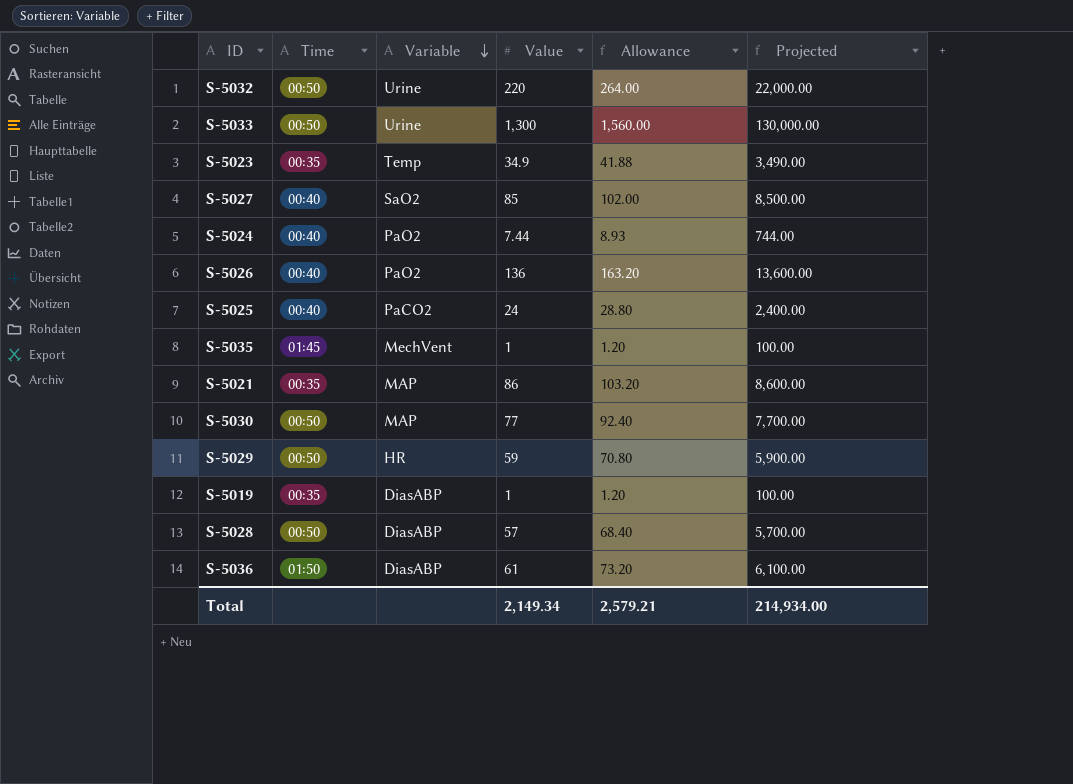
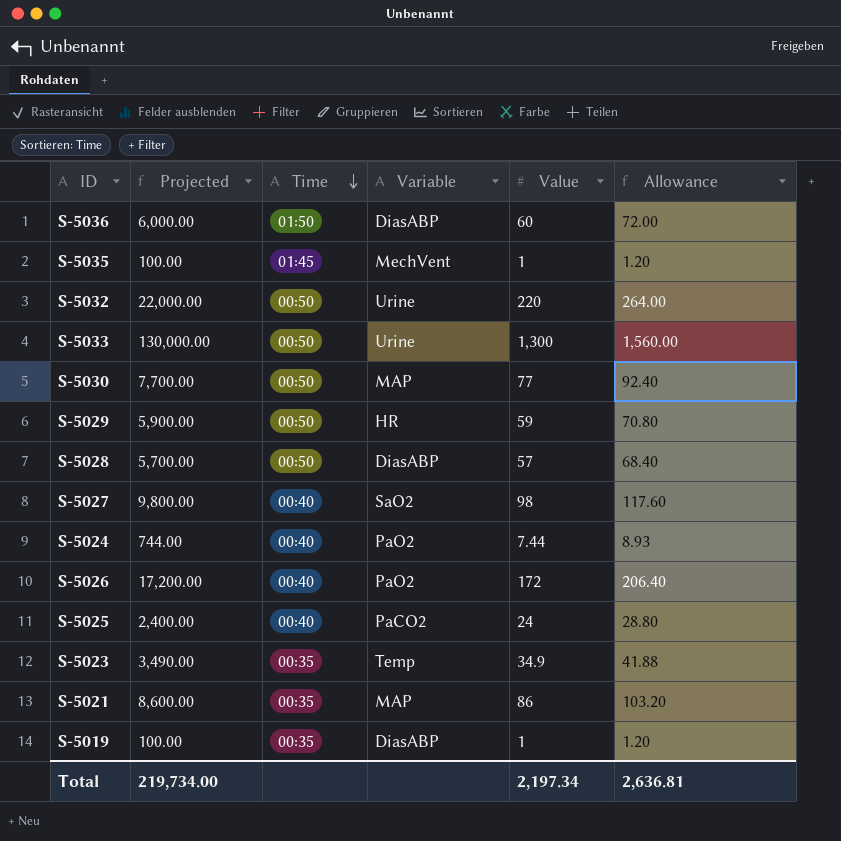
row order: Variable descending -> Time descending
column Projected | position: 6 -> 2
S-5036 | Projected: 6,100.00 -> 6,000.00
S-5036 | Value: 61 -> 60
S-5036 | Allowance: 73.20 -> 72.00
S-5027 | Projected: 8,500.00 -> 9,800.00
S-5027 | Value: 85 -> 98
S-5027 | Allowance: 102.00 -> 117.60
S-5026 | Projected: 13,600.00 -> 17,200.00
S-5026 | Value: 136 -> 172
S-5026 | Allowance: 163.20 -> 206.40
Total | Projected: 214,934.00 -> 219,734.00
Total | Value: 2,149.34 -> 2,197.34
Total | Allowance: 2,579.21 -> 2,636.81

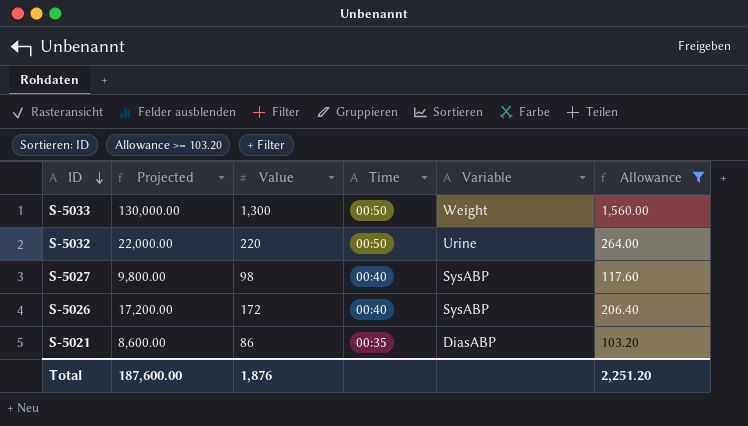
filter: none -> Allowance >= 103.20
row order: Time descending -> ID descending
column Value | position: 5 -> 3
S-5033 | Variable: Urine -> Weight
S-5027 | Variable: SaO2 -> SysABP
S-5026 | Variable: PaO2 -> SysABP
S-5021 | Variable: MAP -> DiasABP
Total | Projected: 219,734.00 -> 187,600.00
Total | Value: 2,197.34 -> 1,876
Total | Allowance: 2,636.81 -> 2,251.20

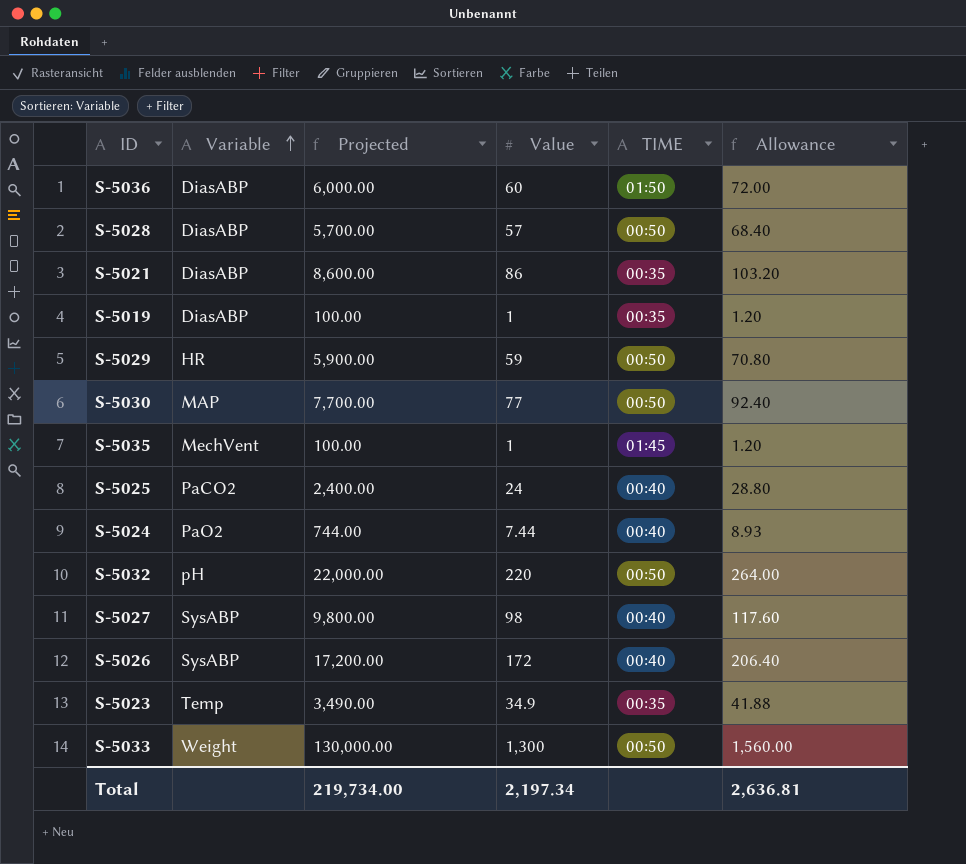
filter: Allowance >= 103.20 -> none
row order: ID descending -> Variable ascending
column Variable | position: 5 -> 2
column name: Time -> TIME
S-5032 | Variable: Urine -> pH
Total | Projected: 187,600.00 -> 219,734.00
Total | Value: 1,876 -> 2,197.34
Total | Allowance: 2,251.20 -> 2,636.81

